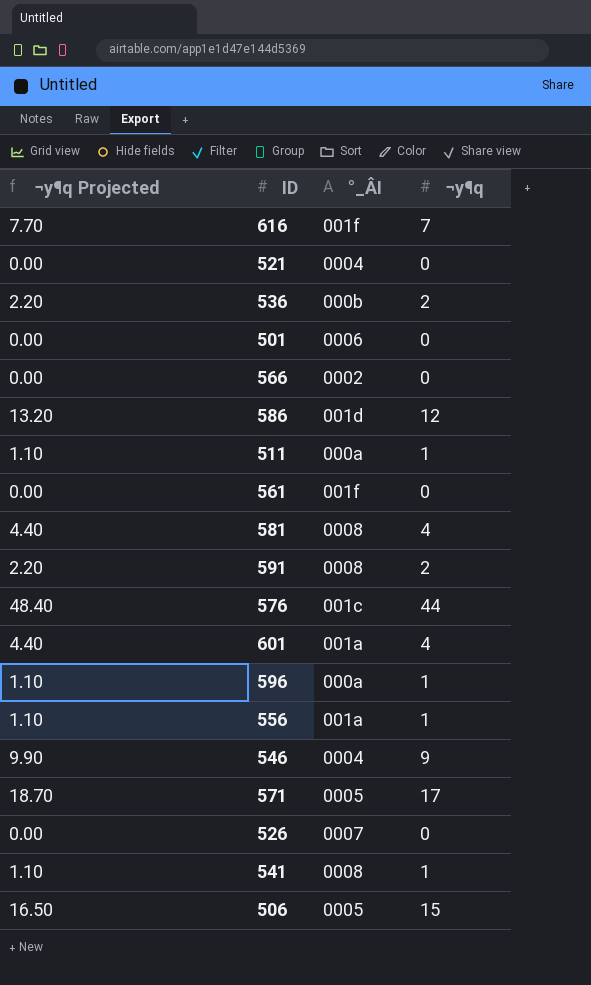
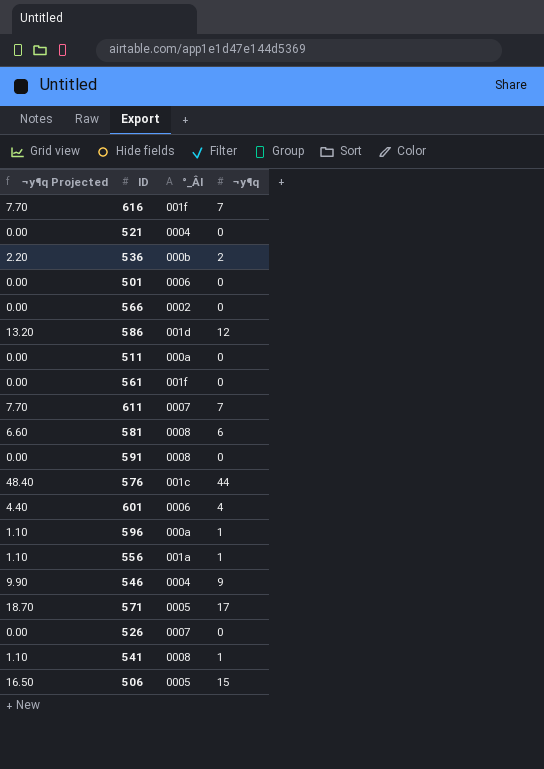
511 | ¬y¶q Projected: 1.10 -> 0.00
511 | ¬y¶q: 1 -> 0
row 611: none -> 7.70 | 0007 | 7
581 | ¬y¶q Projected: 4.40 -> 6.60
581 | ¬y¶q: 4 -> 6
591 | ¬y¶q Projected: 2.20 -> 0.00
591 | ¬y¶q: 2 -> 0
601 | °_ÂI: 001a -> 0006

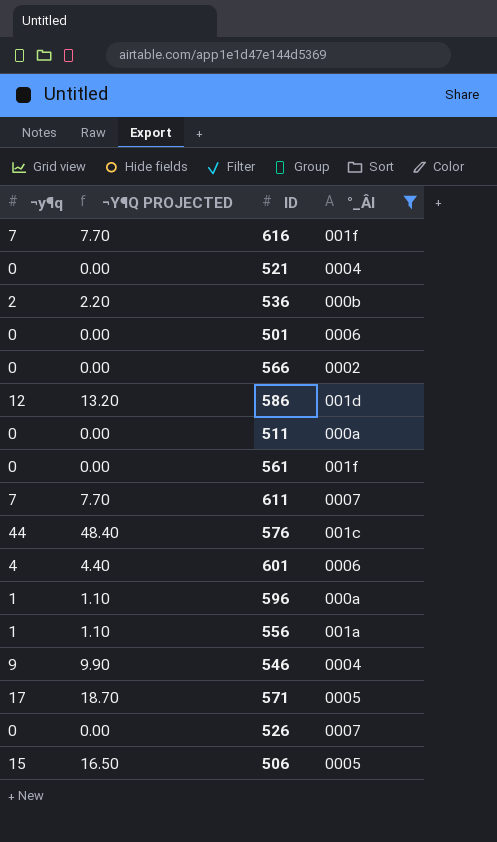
filter: none -> °_ÂI != 0008
column ¬y¶q | position: 4 -> 1
column name: ¬y¶q Projected -> ¬Y¶Q PROJECTED

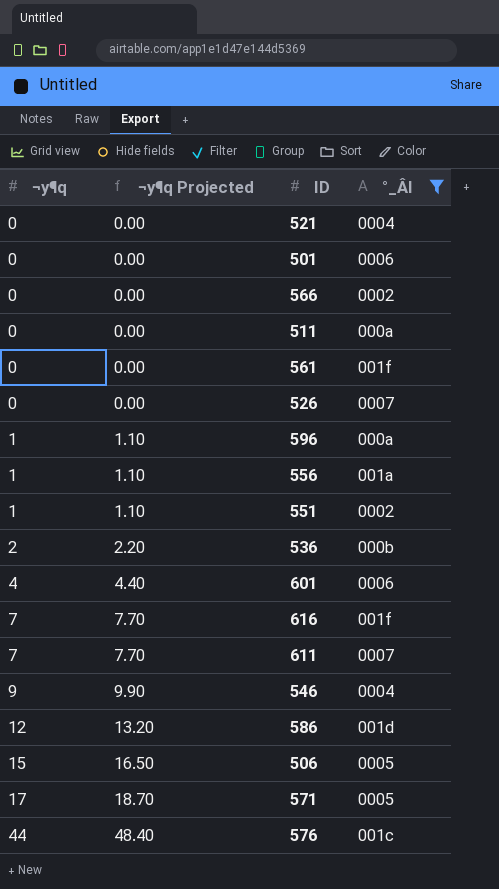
row order: none -> ¬y¶q ascending
column name: ¬Y¶Q PROJECTED -> ¬y¶q Projected
row 551: none -> 1 | 1.10 | 0002

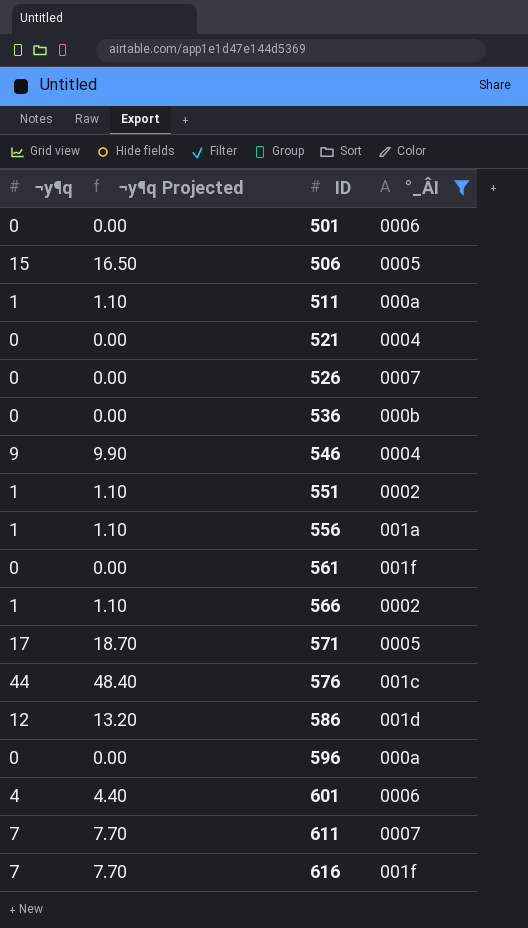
row order: ¬y¶q ascending -> ID ascending
511 | ¬y¶q: 0 -> 1
511 | ¬y¶q Projected: 0.00 -> 1.10
536 | ¬y¶q: 2 -> 0
536 | ¬y¶q Projected: 2.20 -> 0.00
566 | ¬y¶q: 0 -> 1
566 | ¬y¶q Projected: 0.00 -> 1.10
596 | ¬y¶q: 1 -> 0
596 | ¬y¶q Projected: 1.10 -> 0.00

